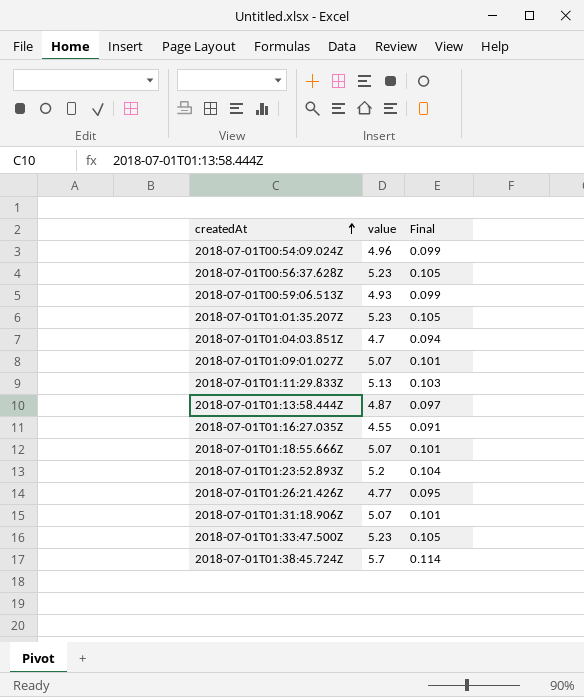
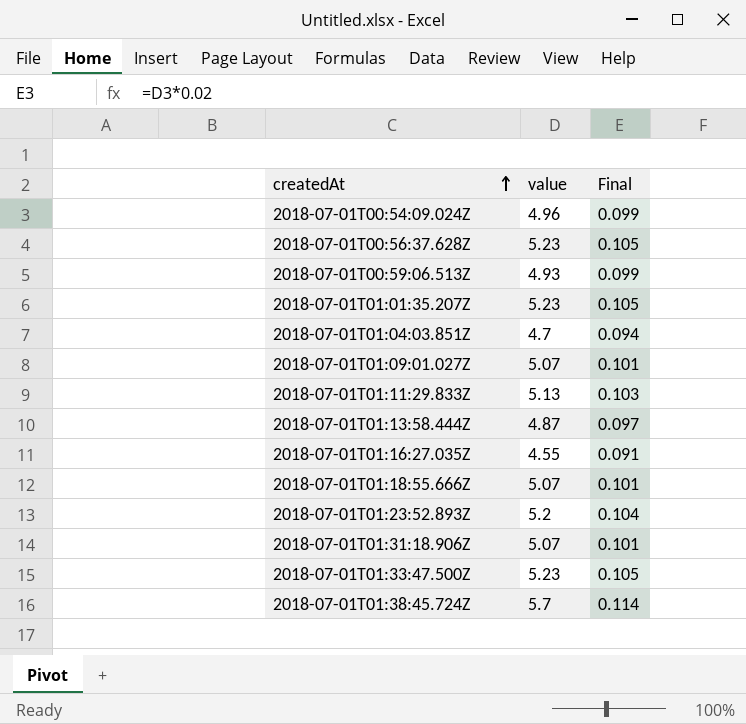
row 2018-07-01T01:26:21.426Z: 4.77 | 0.095 -> none

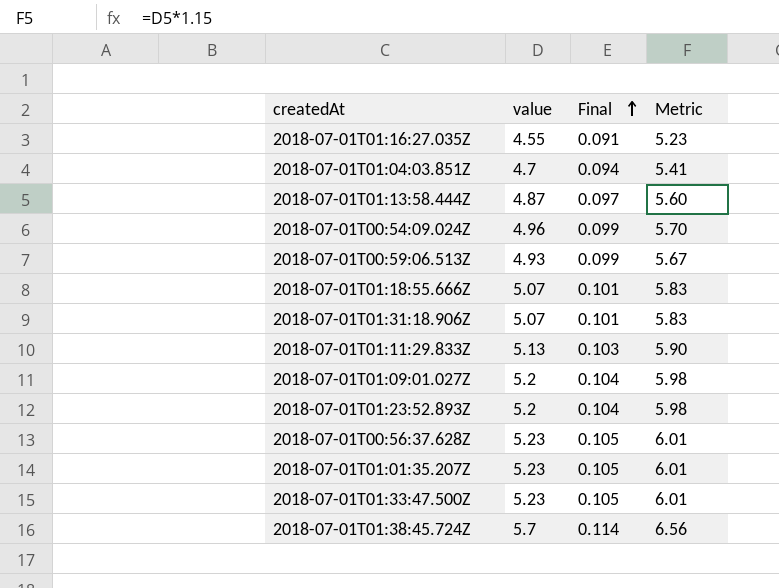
row order: createdAt ascending -> Final ascending
column Metric | formula: none -> [value] * 1.15
2018-07-01T01:09:01.027Z | value: 5.07 -> 5.2
2018-07-01T01:09:01.027Z | Final: 0.101 -> 0.104

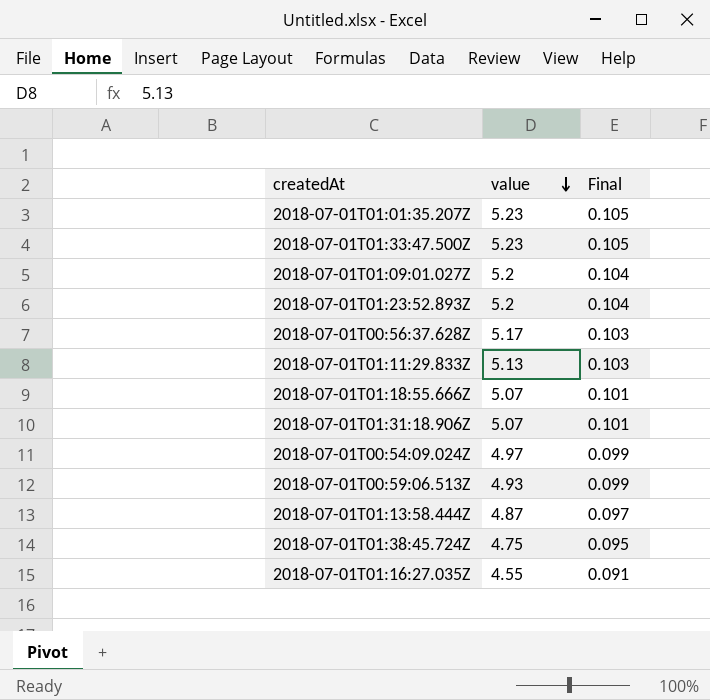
row order: Final ascending -> value descending
column Metric | formula: [value] * 1.15 -> none
row 2018-07-01T01:04:03.851Z: 4.7 | 0.094 | 5.41 -> none
2018-07-01T00:56:37.628Z | value: 5.23 -> 5.17
2018-07-01T00:56:37.628Z | Final: 0.105 -> 0.103
2018-07-01T00:54:09.024Z | value: 4.96 -> 4.97
2018-07-01T01:38:45.724Z | value: 5.7 -> 4.75
2018-07-01T01:38:45.724Z | Final: 0.114 -> 0.095

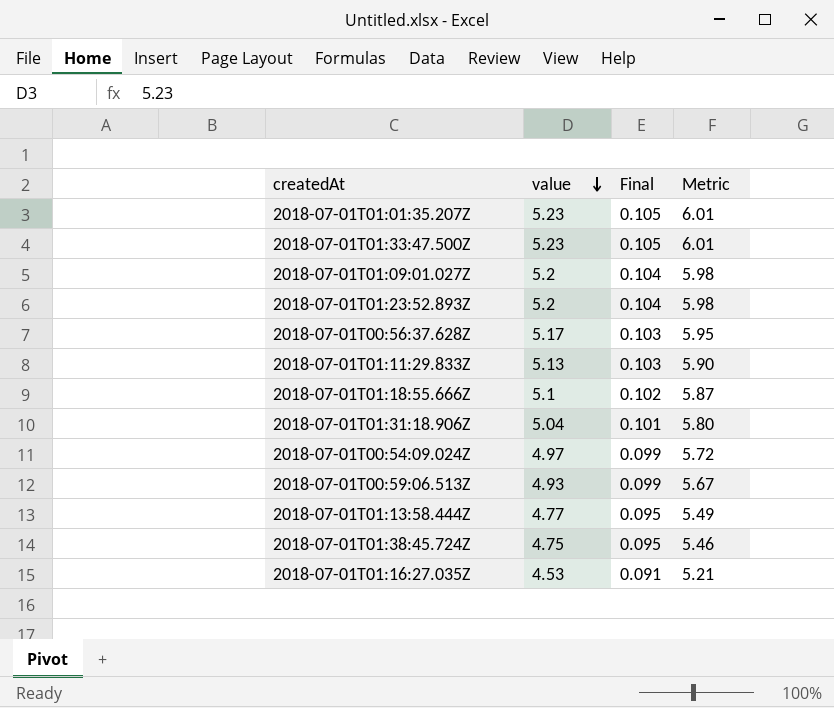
column Metric | formula: none -> [value] * 1.15
2018-07-01T01:18:55.666Z | value: 5.07 -> 5.1
2018-07-01T01:18:55.666Z | Final: 0.101 -> 0.102
2018-07-01T01:31:18.906Z | value: 5.07 -> 5.04
2018-07-01T01:13:58.444Z | value: 4.87 -> 4.77
2018-07-01T01:13:58.444Z | Final: 0.097 -> 0.095
2018-07-01T01:16:27.035Z | value: 4.55 -> 4.53

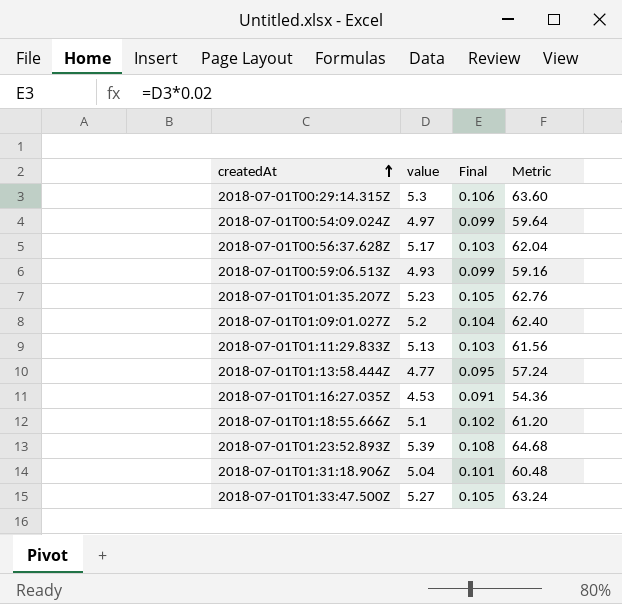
row order: value descending -> createdAt ascending
column Metric | formula: [value] * 1.15 -> [value] * 12
row 2018-07-01T01:38:45.724Z: 4.75 | 0.095 | 5.46 -> none
row 2018-07-01T00:29:14.315Z: none -> 5.3 | 0.106 | 63.60
2018-07-01T01:23:52.893Z | value: 5.2 -> 5.39
2018-07-01T01:23:52.893Z | Final: 0.104 -> 0.108
2018-07-01T01:33:47.500Z | value: 5.23 -> 5.27

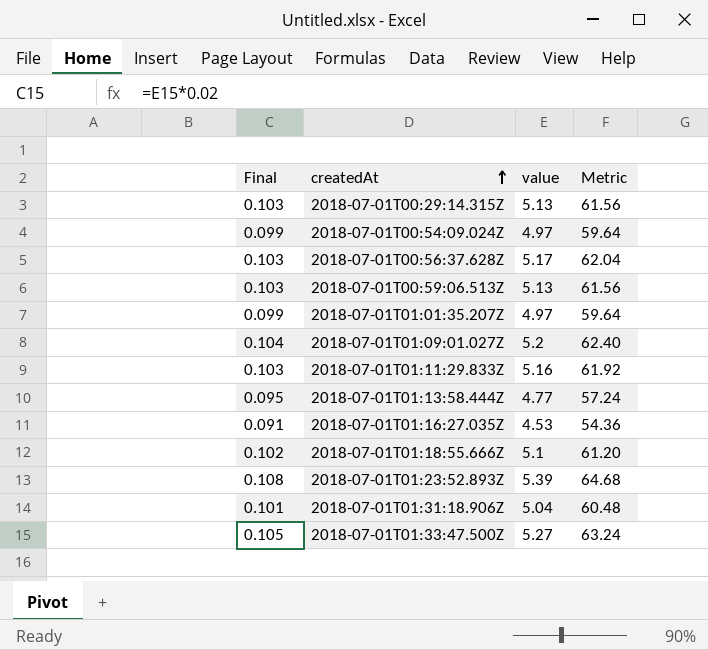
column Final | position: 3 -> 1
2018-07-01T00:29:14.315Z | Final: 0.106 -> 0.103
2018-07-01T00:29:14.315Z | value: 5.3 -> 5.13
2018-07-01T00:29:14.315Z | Metric: 63.60 -> 61.56
2018-07-01T00:59:06.513Z | Final: 0.099 -> 0.103
2018-07-01T00:59:06.513Z | value: 4.93 -> 5.13
2018-07-01T00:59:06.513Z | Metric: 59.16 -> 61.56
2018-07-01T01:01:35.207Z | Final: 0.105 -> 0.099
2018-07-01T01:01:35.207Z | value: 5.23 -> 4.97
2018-07-01T01:01:35.207Z | Metric: 62.76 -> 59.64
2018-07-01T01:11:29.833Z | value: 5.13 -> 5.16
2018-07-01T01:11:29.833Z | Metric: 61.56 -> 61.92

